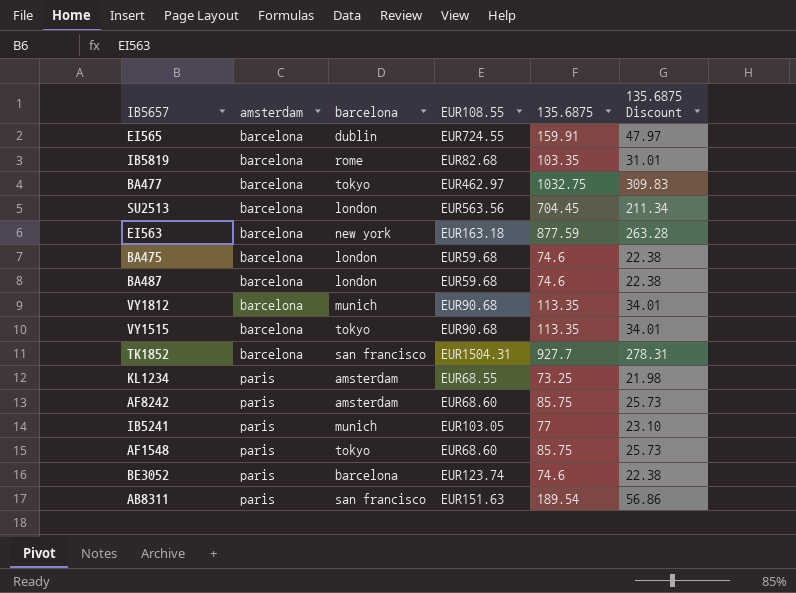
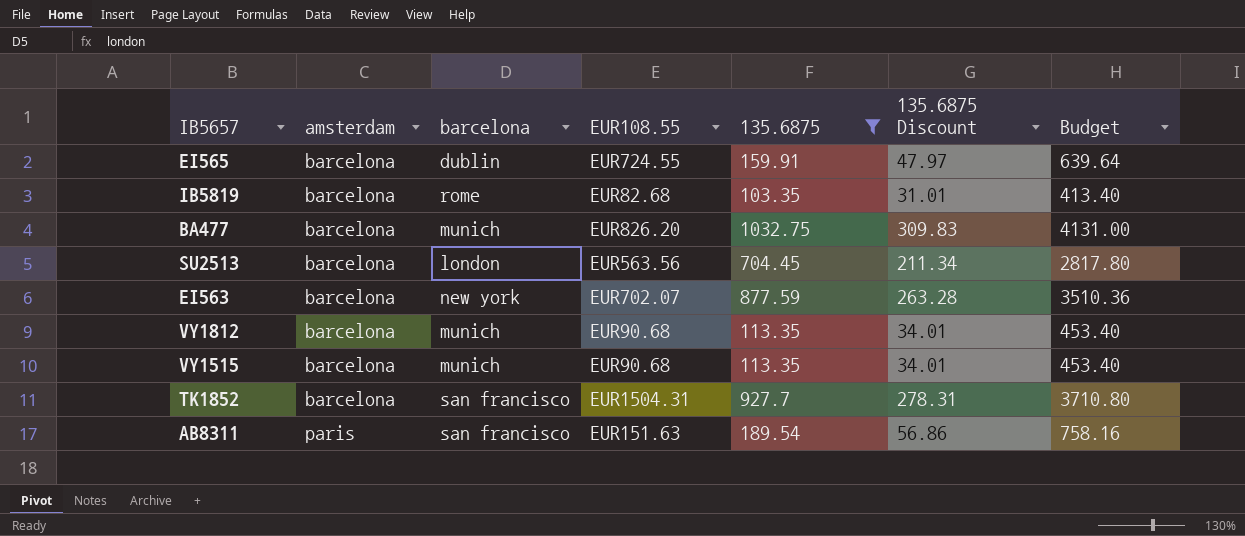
filter: none -> 135.6875 >= 103.35
column Budget | formula: none -> [135.6875] * 4
BA477 | barcelona: tokyo -> munich
BA477 | EUR108.55: EUR462.97 -> EUR826.20
EI563 | EUR108.55: EUR163.18 -> EUR702.07
VY1515 | barcelona: tokyo -> munich

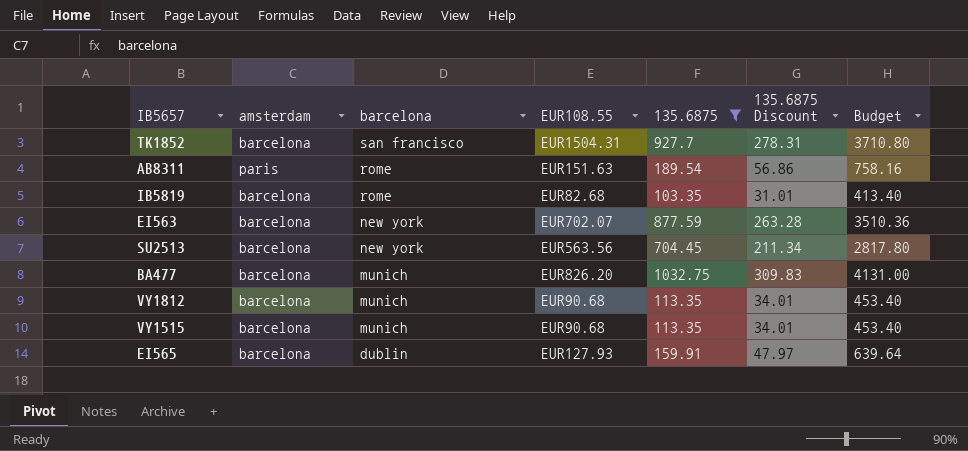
row order: amsterdam ascending -> barcelona descending
AB8311 | barcelona: san francisco -> rome
SU2513 | barcelona: london -> new york
EI565 | EUR108.55: EUR724.55 -> EUR127.93

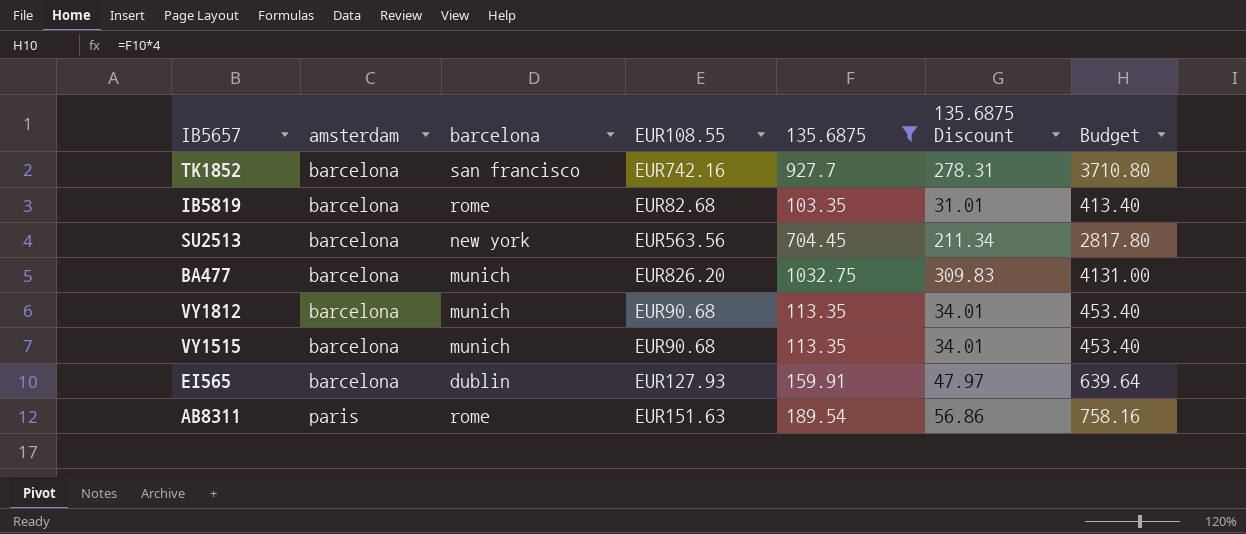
row order: barcelona descending -> amsterdam ascending
row EI563: barcelona | new york | EUR702.07 | 877.59 | 263.28 | 3510.36 -> none
TK1852 | EUR108.55: EUR1504.31 -> EUR742.16

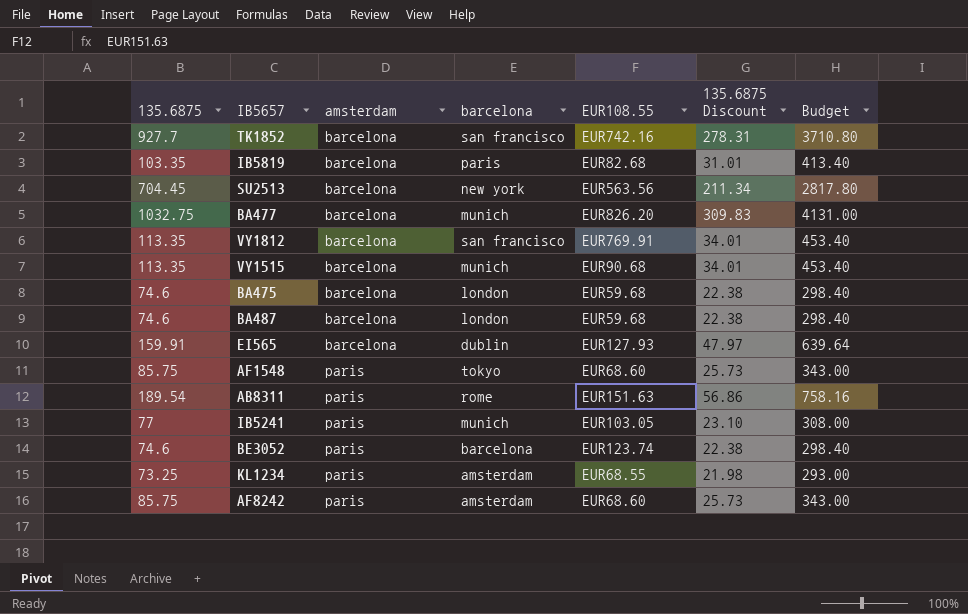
filter: 135.6875 >= 103.35 -> none
column 135.6875 | position: 5 -> 1
IB5819 | barcelona: rome -> paris
VY1812 | barcelona: munich -> san francisco
VY1812 | EUR108.55: EUR90.68 -> EUR769.91

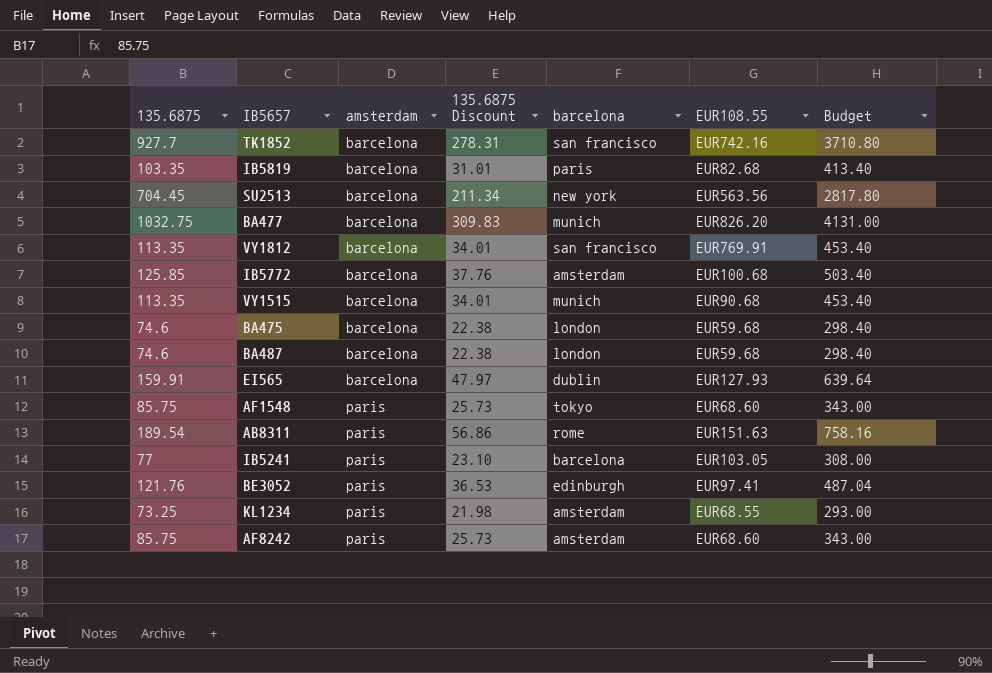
column 135.6875 Discount | position: 6 -> 4
row IB5772: none -> 125.85 | barcelona | 37.76 | amsterdam | EUR100.68 | 503.40
IB5241 | barcelona: munich -> barcelona
BE3052 | 135.6875: 74.6 -> 121.76
BE3052 | 135.6875 Discount: 22.38 -> 36.53
BE3052 | barcelona: barcelona -> edinburgh
BE3052 | EUR108.55: EUR123.74 -> EUR97.41
BE3052 | Budget: 298.40 -> 487.04

